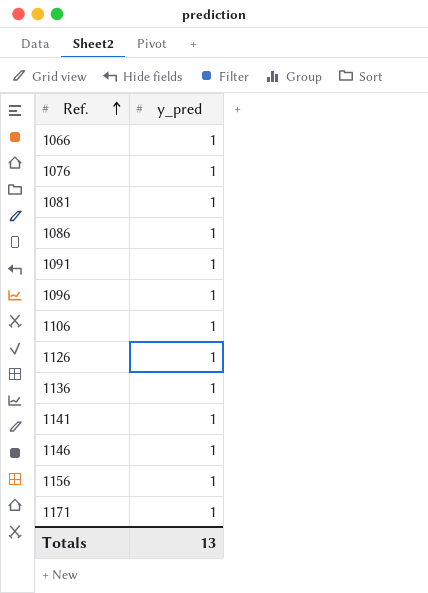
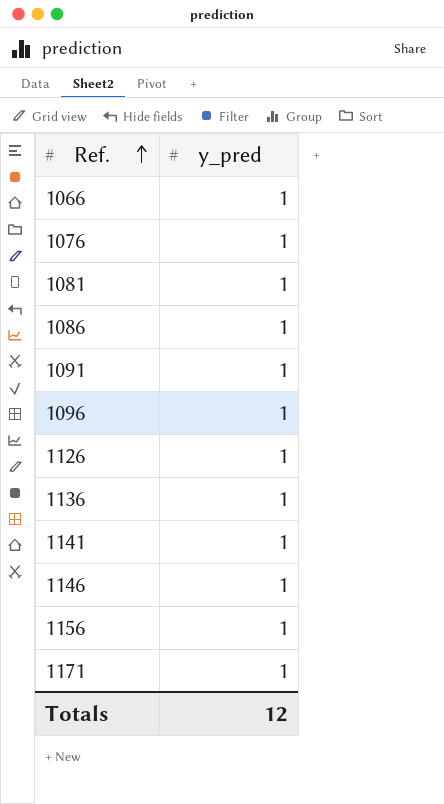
row 1106: 1 -> none
Totals | y_pred: 13 -> 12

